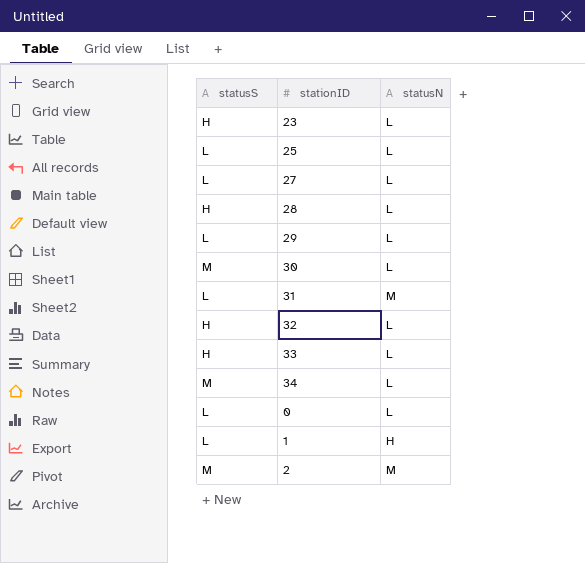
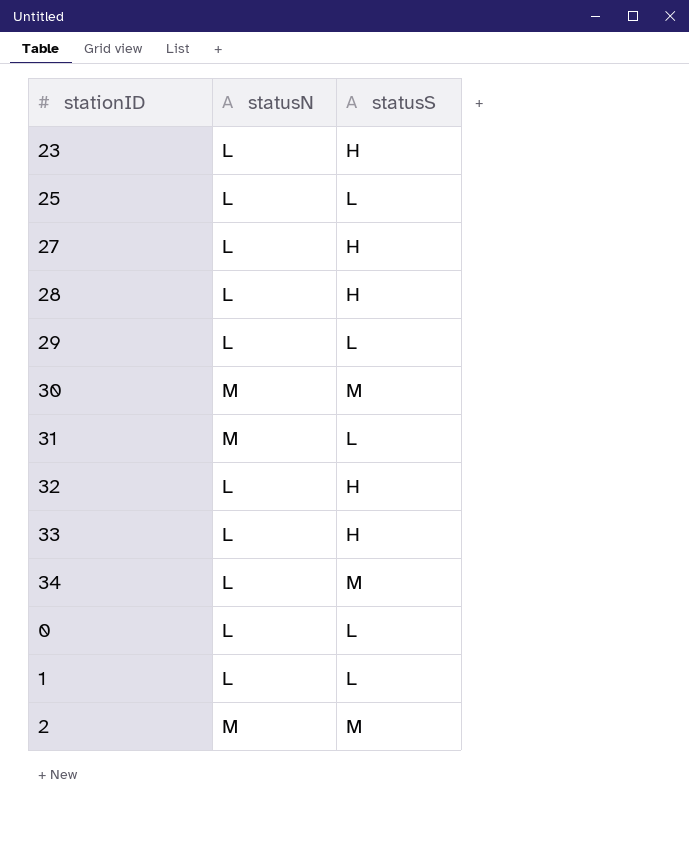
column statusS | position: 1 -> 3
27 | statusS: L -> H
30 | statusN: L -> M
1 | statusN: H -> L

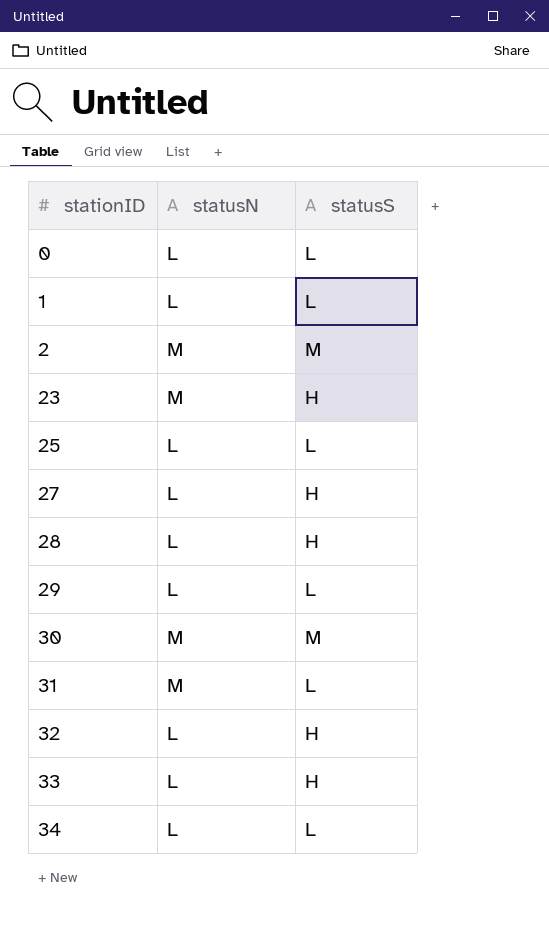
row order: none -> stationID ascending
23 | statusN: L -> M
34 | statusS: M -> L

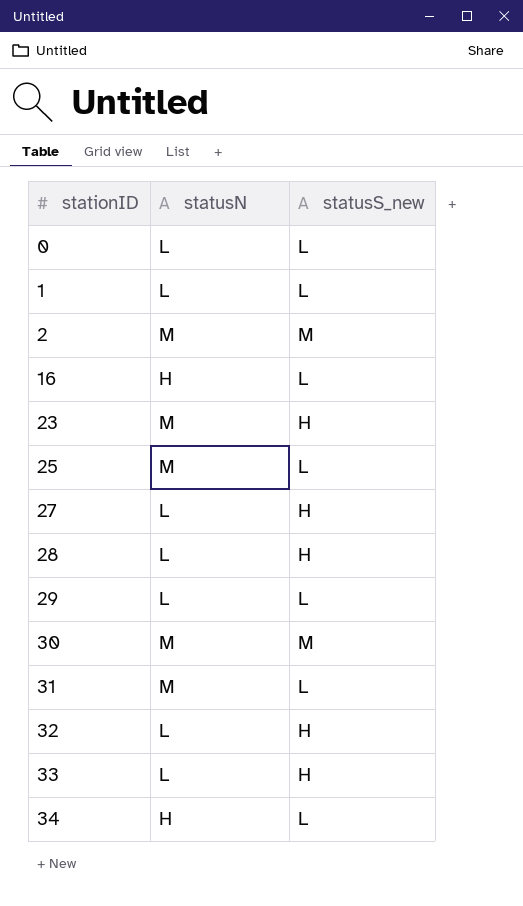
column name: statusS -> statusS_new
row 16: none -> H | L
25 | statusN: L -> M
34 | statusN: L -> H

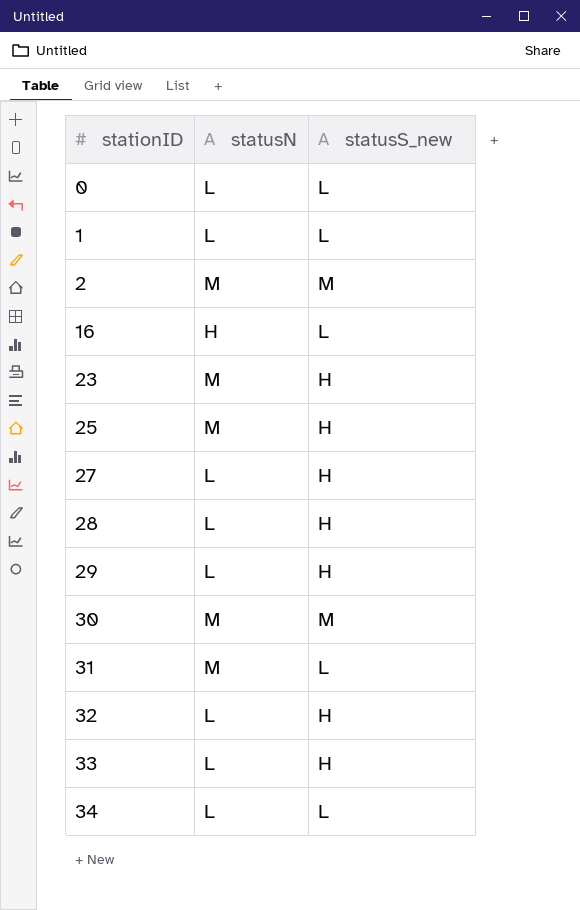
25 | statusS_new: L -> H
29 | statusS_new: L -> H
34 | statusN: H -> L

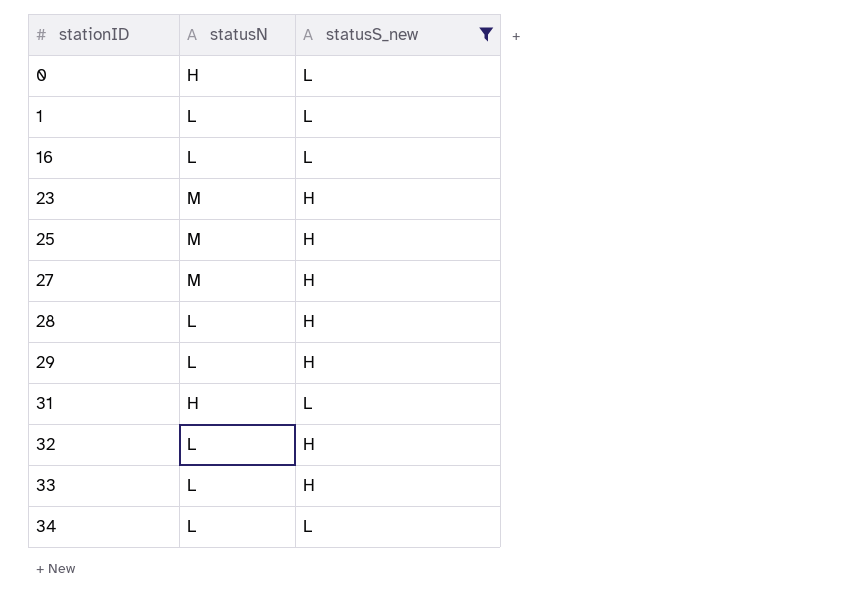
filter: none -> statusS_new != M
0 | statusN: L -> H
16 | statusN: H -> L
27 | statusN: L -> M
31 | statusN: M -> H

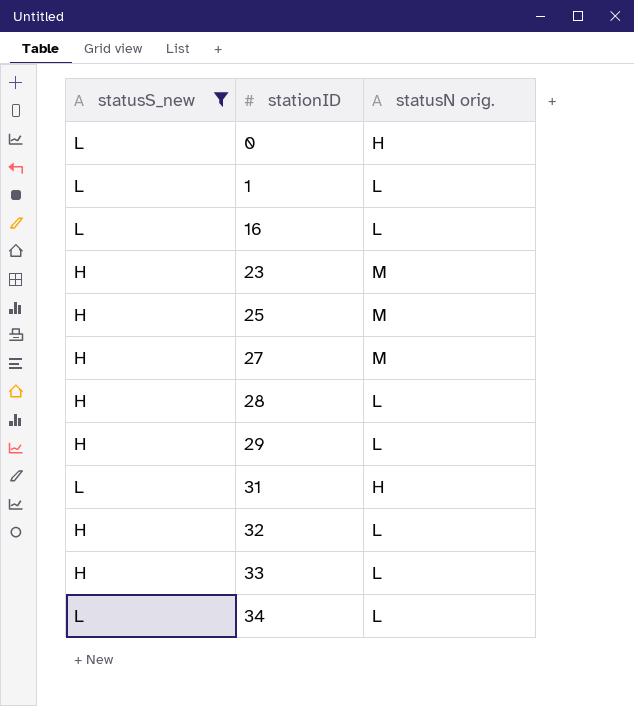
column statusS_new | position: 3 -> 1
column name: statusN -> statusN orig.

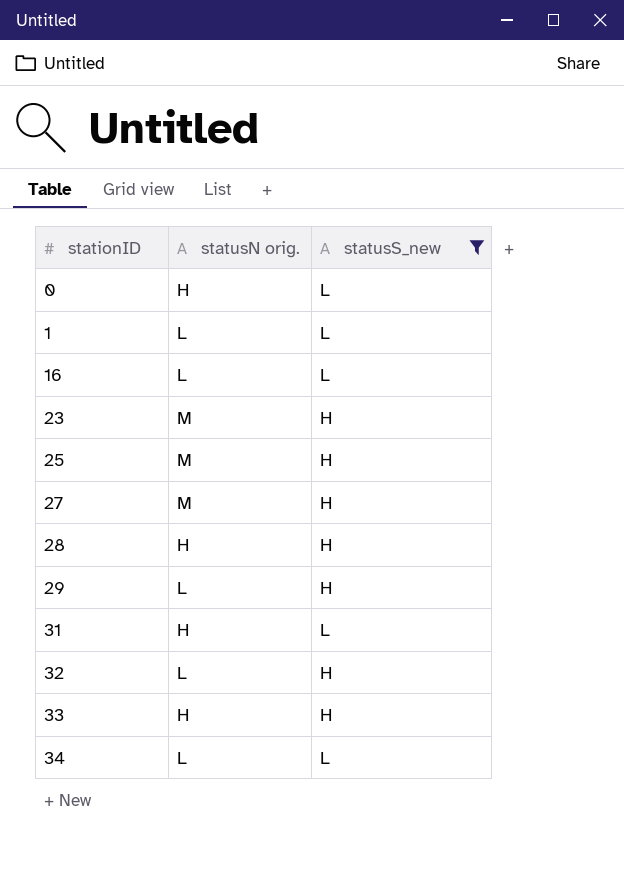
column statusS_new | position: 1 -> 3
28 | statusN orig.: L -> H
33 | statusN orig.: L -> H

